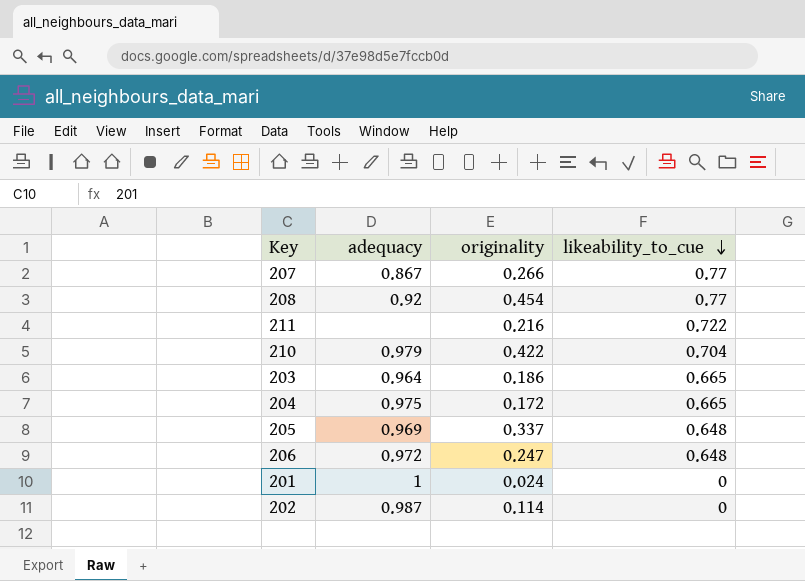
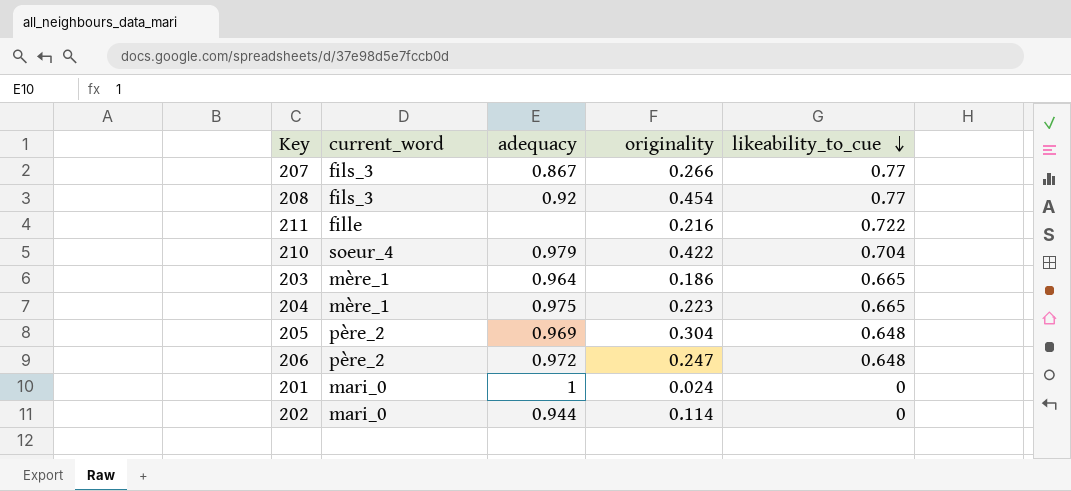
column current_word | position: none -> 2
204 | originality: 0.172 -> 0.223
205 | originality: 0.337 -> 0.304
202 | adequacy: 0.987 -> 0.944

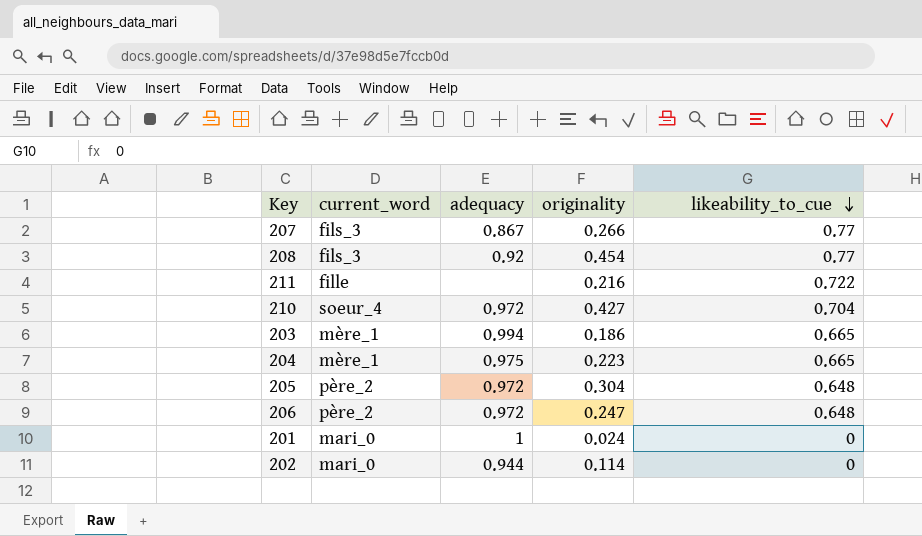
210 | adequacy: 0.979 -> 0.972
210 | originality: 0.422 -> 0.427
203 | adequacy: 0.964 -> 0.994
205 | adequacy: 0.969 -> 0.972

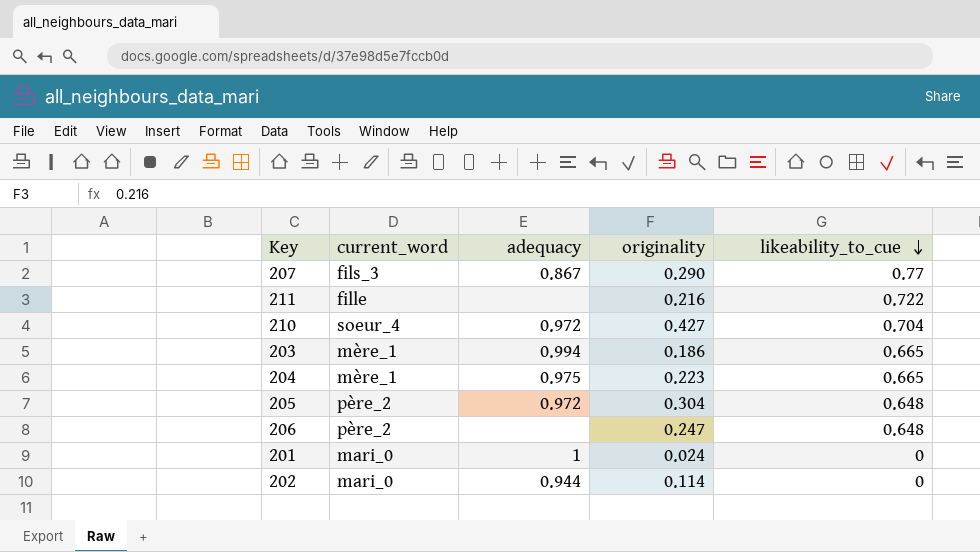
row 208: fils_3 | 0.92 | 0.454 | 0.77 -> none
207 | originality: 0.266 -> 0.290
206 | adequacy: 0.972 -> none

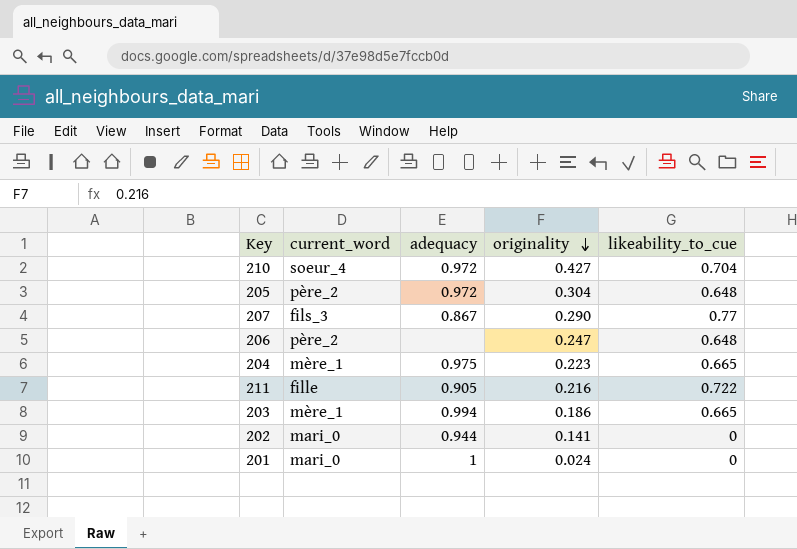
row order: likeability_to_cue descending -> originality descending
211 | adequacy: none -> 0.905
202 | originality: 0.114 -> 0.141

